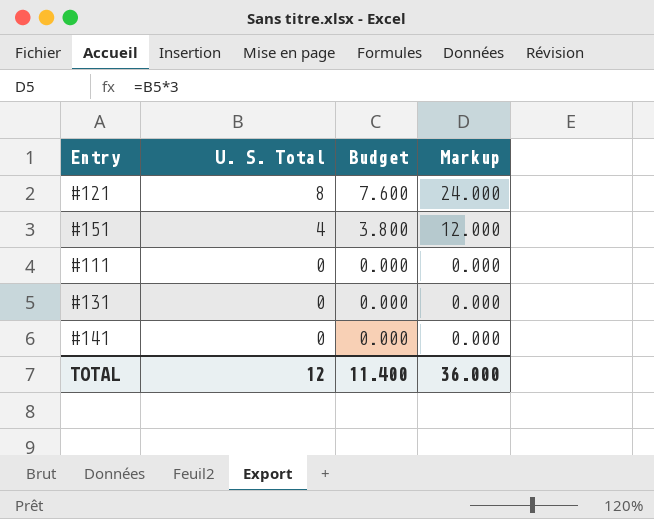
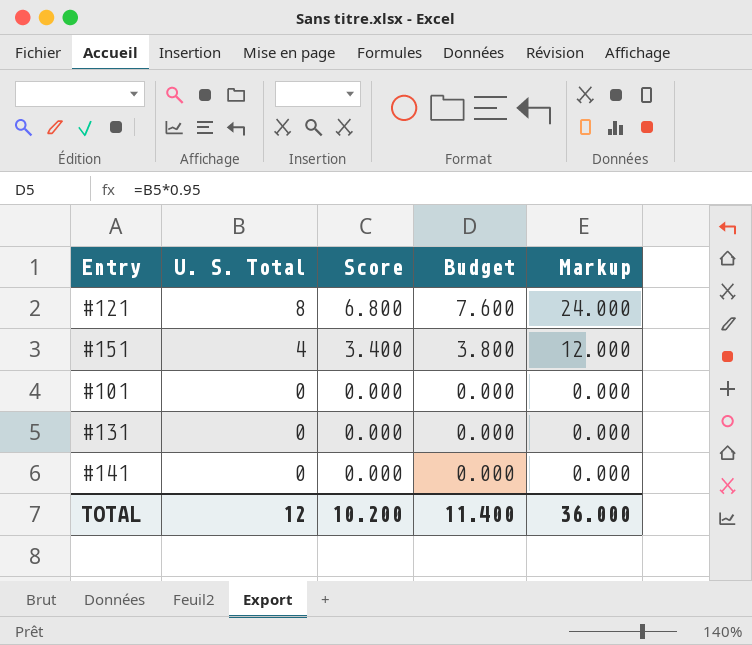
column Score | formula: none -> [U. S. Total] * 0.85
row #111: 0 | 0.000 | 0.000 -> none
row #101: none -> 0 | 0.000 | 0.000 | 0.000

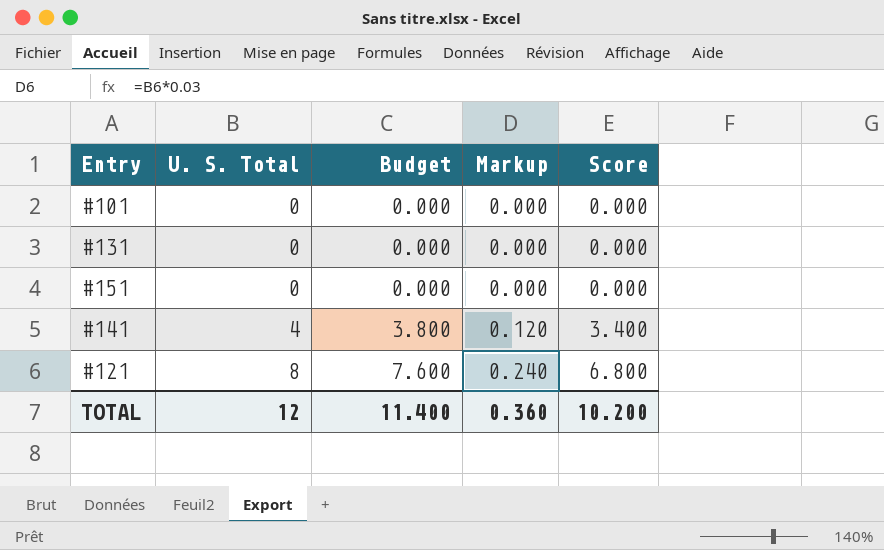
row order: U. S. Total descending -> U. S. Total ascending
column Markup | formula: [U. S. Total] * 3 -> [U. S. Total] * 0.03
column Score | position: 3 -> 5
#151 | U. S. Total: 4 -> 0
#151 | Budget: 3.800 -> 0.000
#151 | Score: 3.400 -> 0.000
#141 | U. S. Total: 0 -> 4
#141 | Budget: 0.000 -> 3.800
#141 | Score: 0.000 -> 3.400
TOTAL | Markup: 36.000 -> 0.360

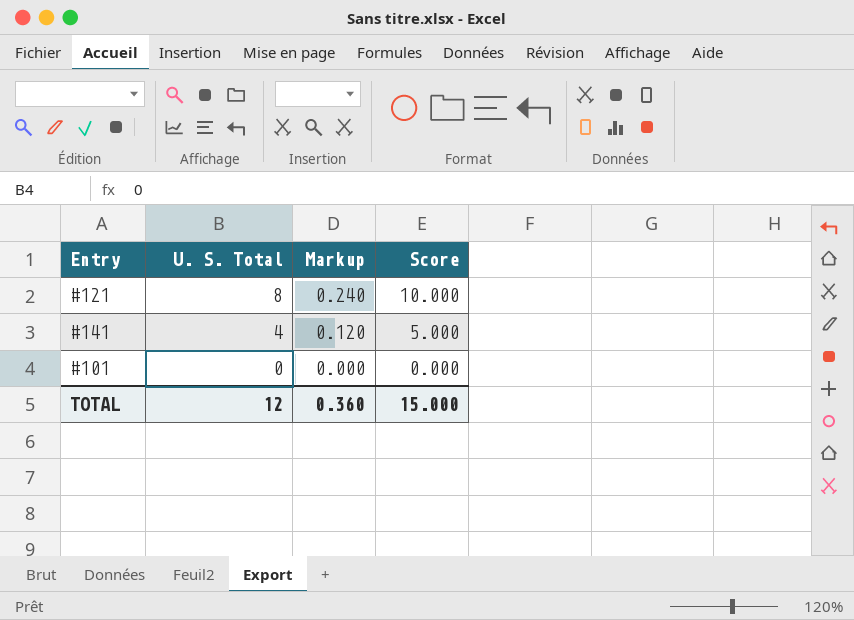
row order: U. S. Total ascending -> U. S. Total descending
column Budget | formula: [U. S. Total] * 0.95 -> none
column Score | formula: [U. S. Total] * 0.85 -> [U. S. Total] * 1.25
row #131: 0 | 0.000 | 0.000 | 0.000 -> none
row #151: 0 | 0.000 | 0.000 | 0.000 -> none
TOTAL | Score: 10.200 -> 15.000

